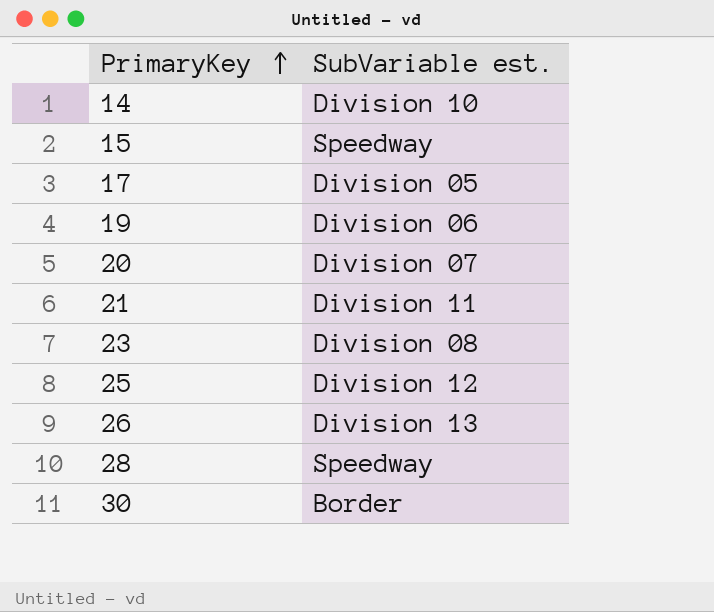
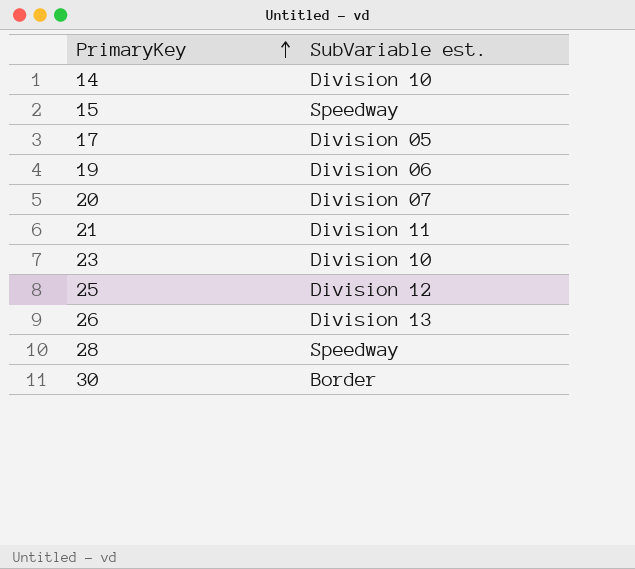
23 | SubVariable est.: Division 08 -> Division 10

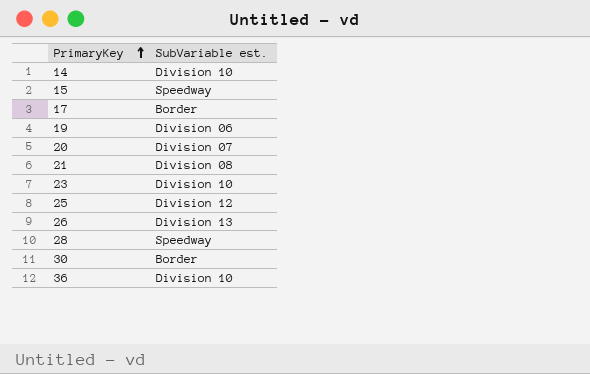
17 | SubVariable est.: Division 05 -> Border
21 | SubVariable est.: Division 11 -> Division 08
row 36: none -> Division 10

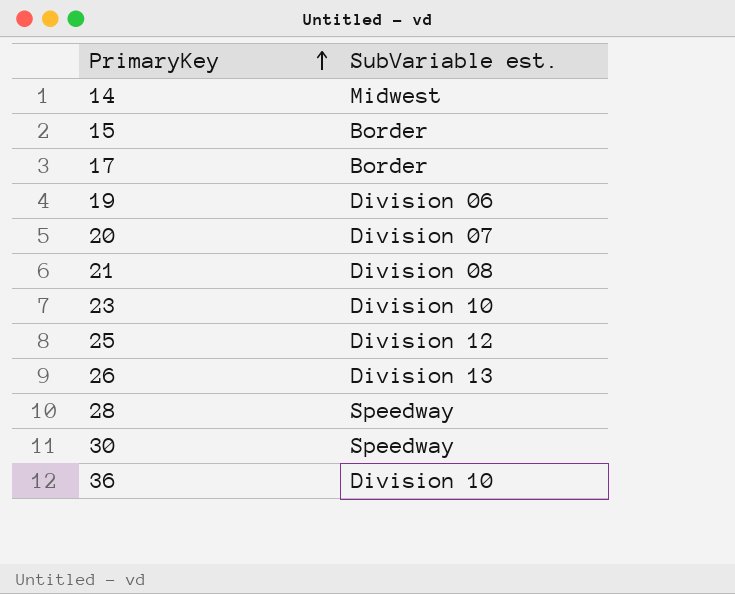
14 | SubVariable est.: Division 10 -> Midwest
15 | SubVariable est.: Speedway -> Border
30 | SubVariable est.: Border -> Speedway

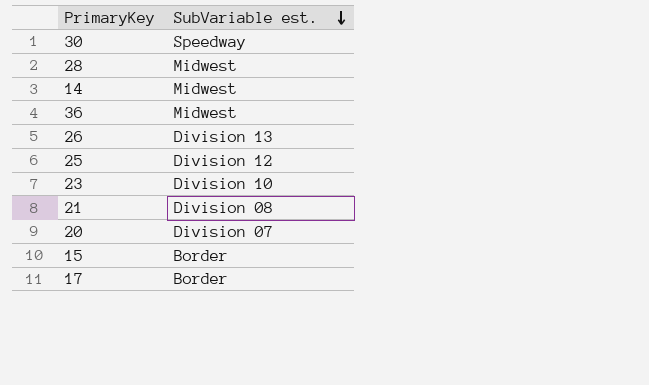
row order: PrimaryKey ascending -> SubVariable est. descending
row 19: Division 06 -> none
28 | SubVariable est.: Speedway -> Midwest
36 | SubVariable est.: Division 10 -> Midwest

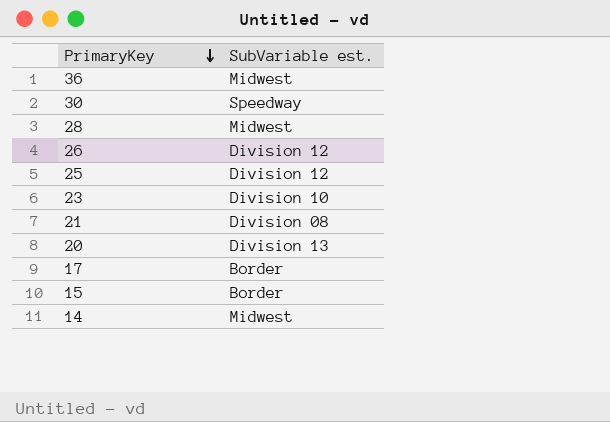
row order: SubVariable est. descending -> PrimaryKey descending
26 | SubVariable est.: Division 13 -> Division 12
20 | SubVariable est.: Division 07 -> Division 13

